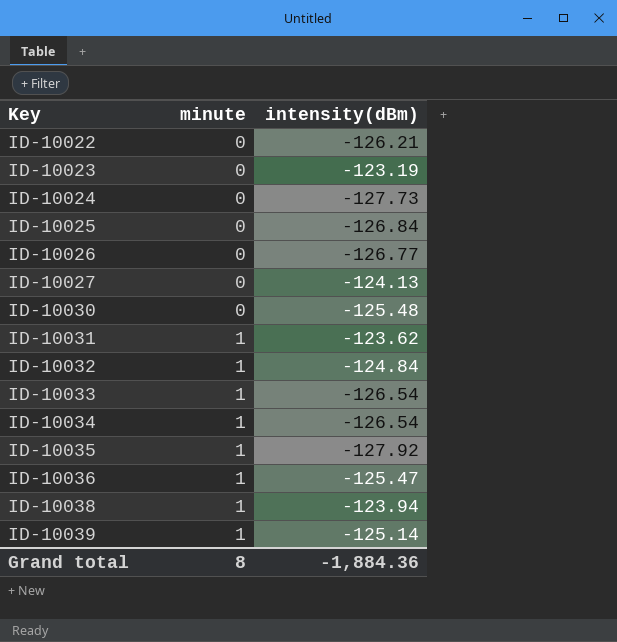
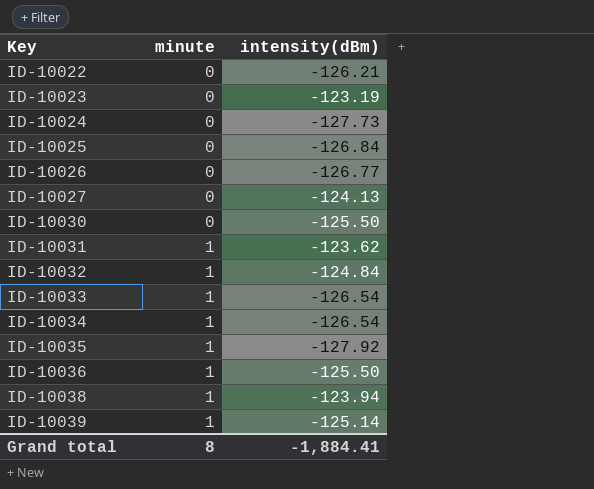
ID-10030 | intensity(dBm): -125.48 -> -125.50
ID-10036 | intensity(dBm): -125.47 -> -125.50
Grand total | intensity(dBm): -1,884.36 -> -1,884.41

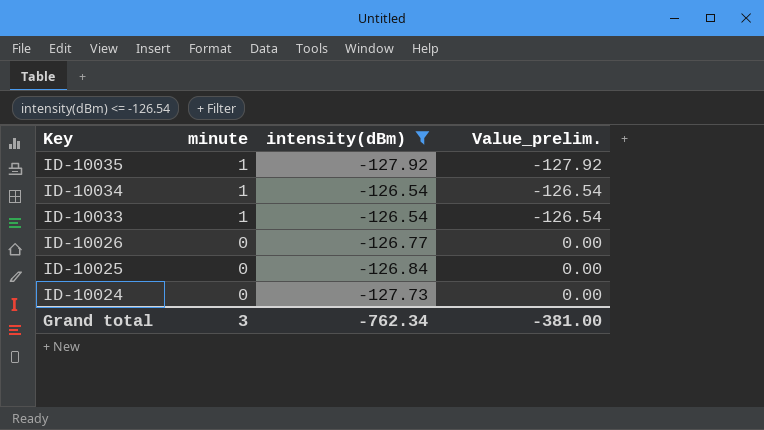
filter: none -> intensity(dBm) <= -126.54
row order: Key ascending -> Key descending
column Value_prelim. | formula: none -> [minute] * [intensity(dBm)]
Grand total | minute: 8 -> 3
Grand total | intensity(dBm): -1,884.41 -> -762.34

